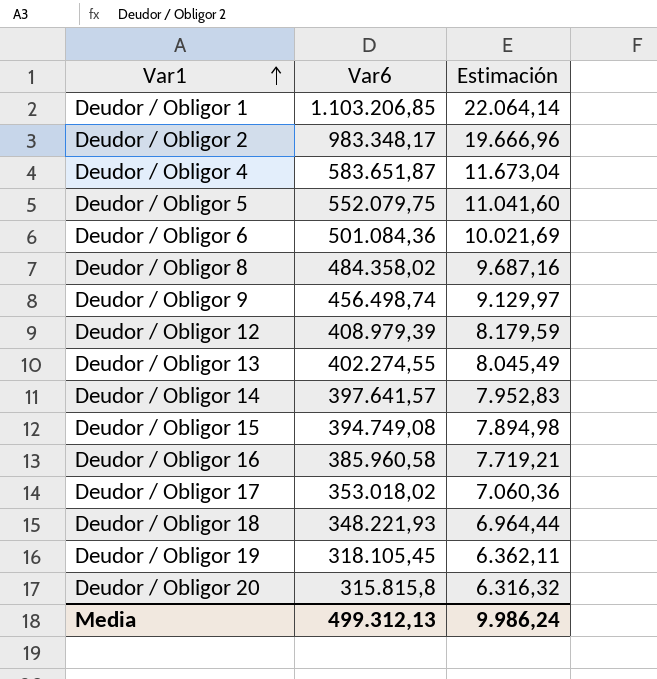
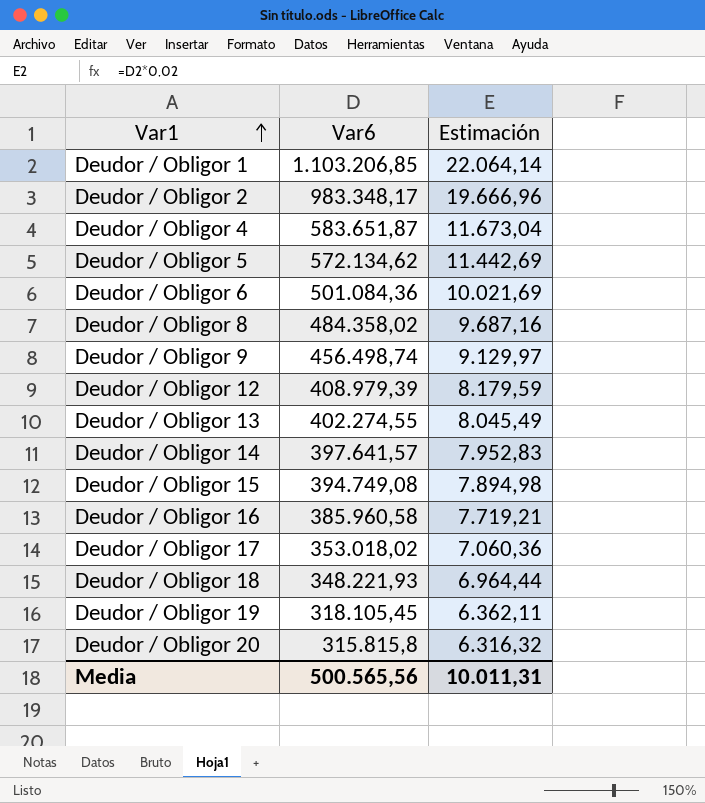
Deudor / Obligor 5 | Var6: 552.079,75 -> 572.134,62
Deudor / Obligor 5 | Estimación: 11.041,60 -> 11.442,69
Media | Var6: 499.312,13 -> 500.565,56
Media | Estimación: 9.986,24 -> 10.011,31

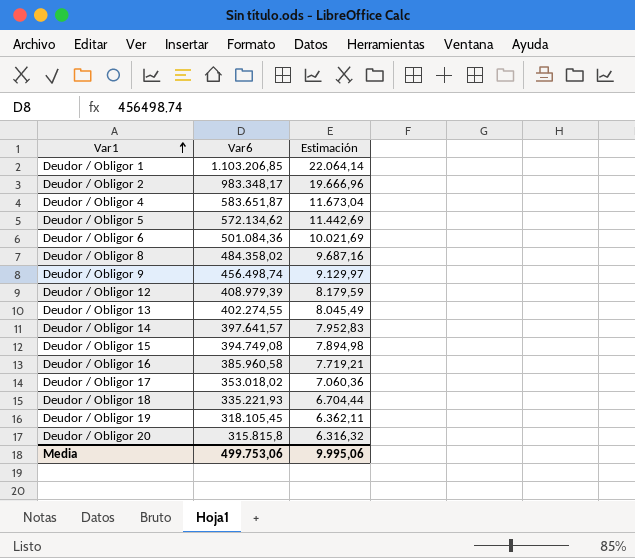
Deudor / Obligor 18 | Var6: 348.221,93 -> 335.221,93
Deudor / Obligor 18 | Estimación: 6.964,44 -> 6.704,44
Media | Var6: 500.565,56 -> 499.753,06
Media | Estimación: 10.011,31 -> 9.995,06

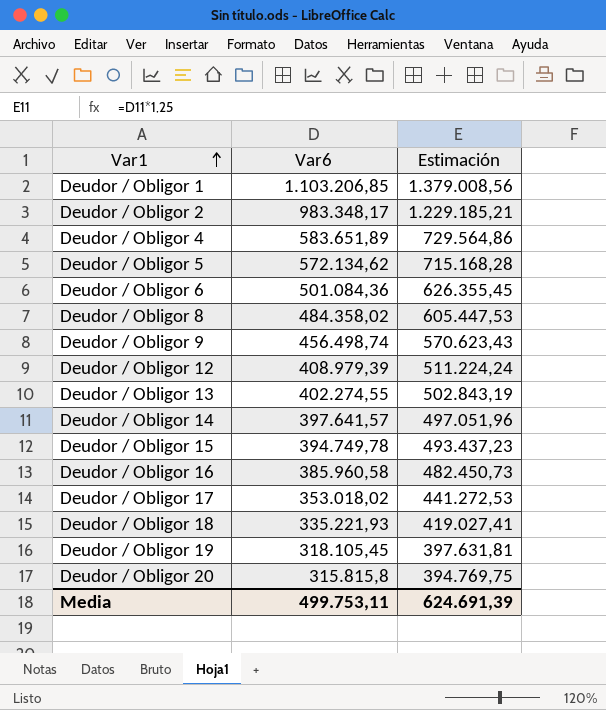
column Estimación | formula: [Var6] * 0,02 -> [Var6] * 1,25
Deudor / Obligor 4 | Var6: 583.651,87 -> 583.651,89
Deudor / Obligor 15 | Var6: 394.749,08 -> 394.749,78
Media | Var6: 499.753,06 -> 499.753,11
Media | Estimación: 9.995,06 -> 624.691,39

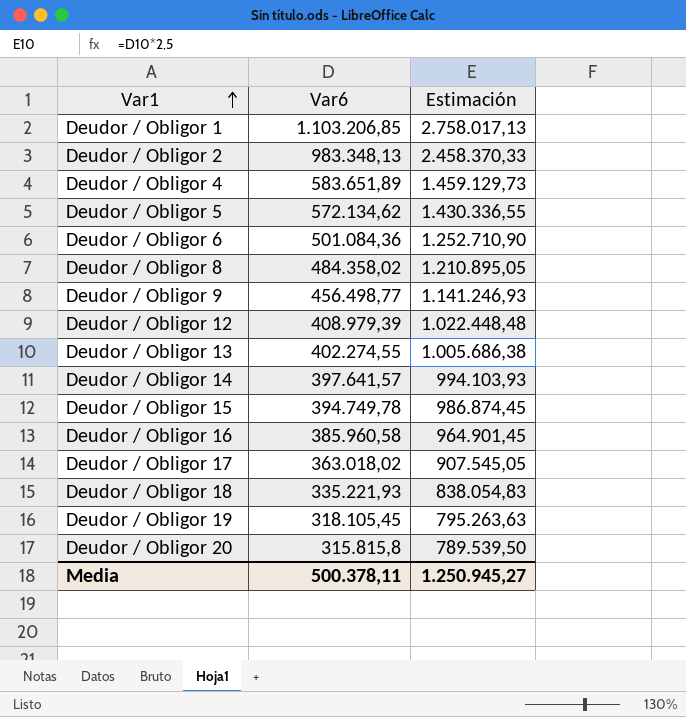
column Estimación | formula: [Var6] * 1,25 -> [Var6] * 2,5
Deudor / Obligor 2 | Var6: 983.348,17 -> 983.348,13
Deudor / Obligor 9 | Var6: 456.498,74 -> 456.498,77
Deudor / Obligor 17 | Var6: 353.018,02 -> 363.018,02
Media | Var6: 499.753,11 -> 500.378,11
Media | Estimación: 624.691,39 -> 1.250.945,27

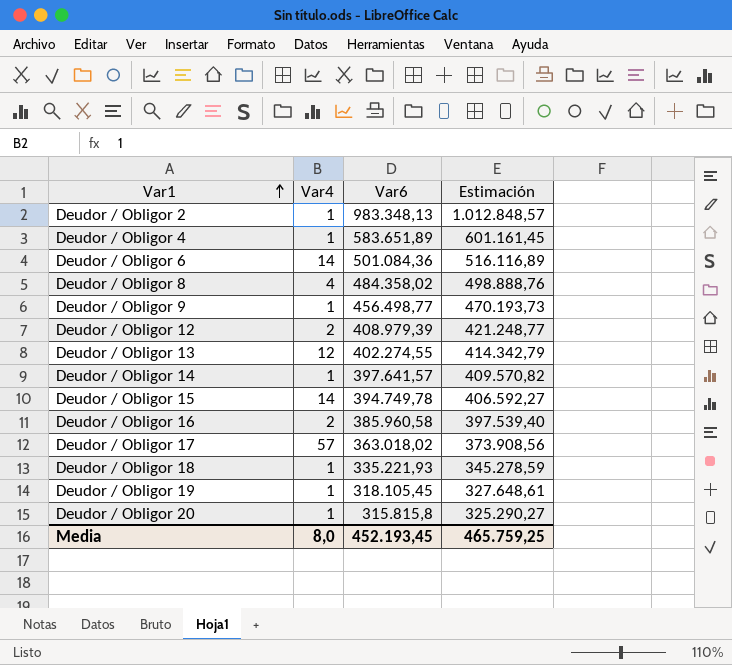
column Var4 | position: none -> 2
column Estimación | formula: [Var6] * 2,5 -> [Var6] * 1,03
row Deudor / Obligor 1: 1.103.206,85 | 2.758.017,13 -> none
row Deudor / Obligor 5: 572.134,62 | 1.430.336,55 -> none
Media | Var6: 500.378,11 -> 452.193,45
Media | Estimación: 1.250.945,27 -> 465.759,25

